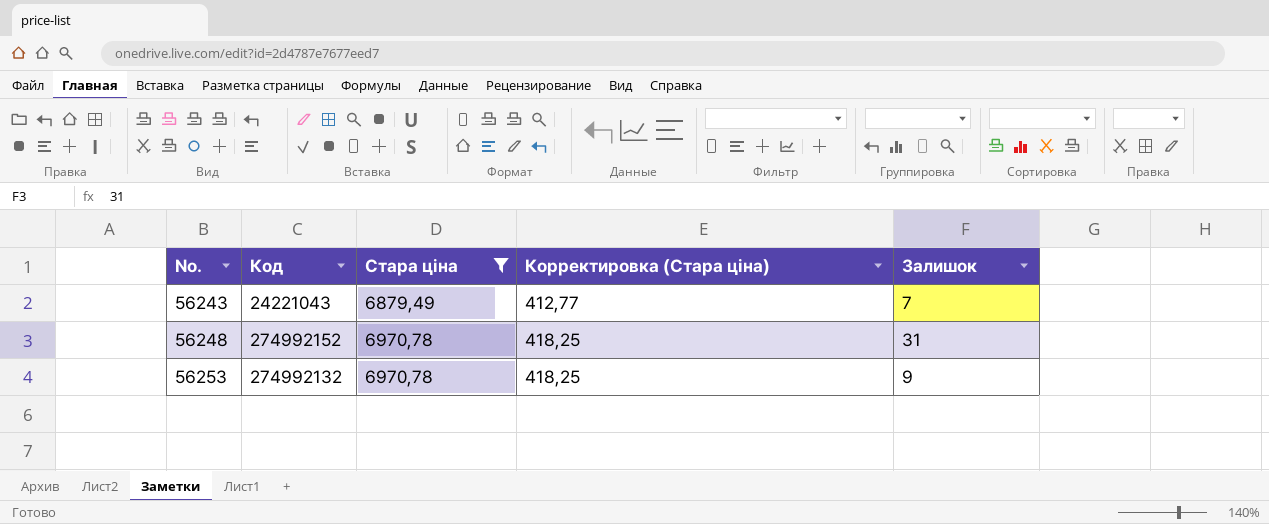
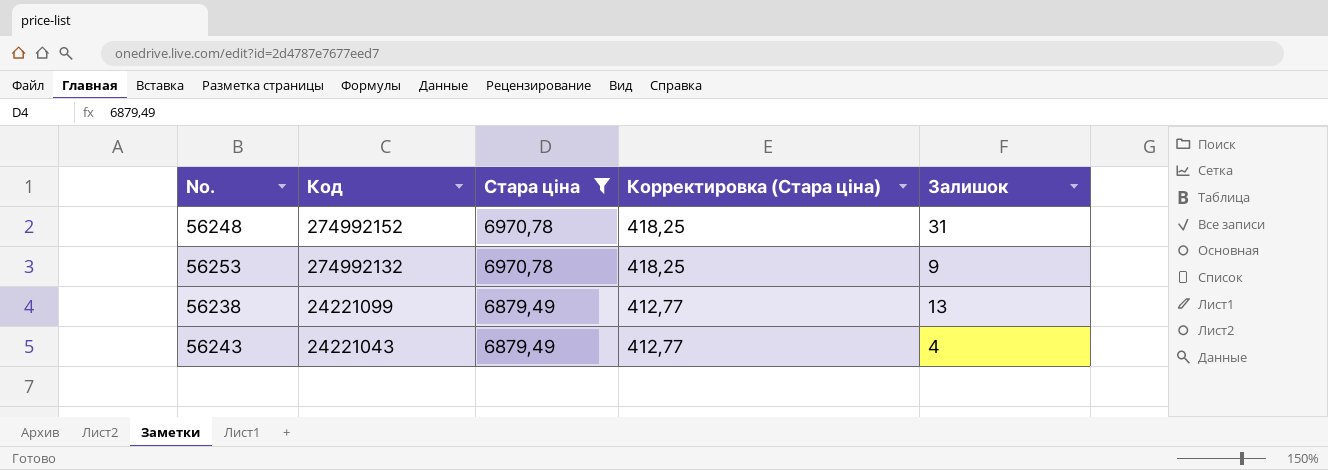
row order: No. ascending -> Код descending
row 56238: none -> 24221099 | 6879,49 | 412,77 | 13
56243 | Залишок: 7 -> 4

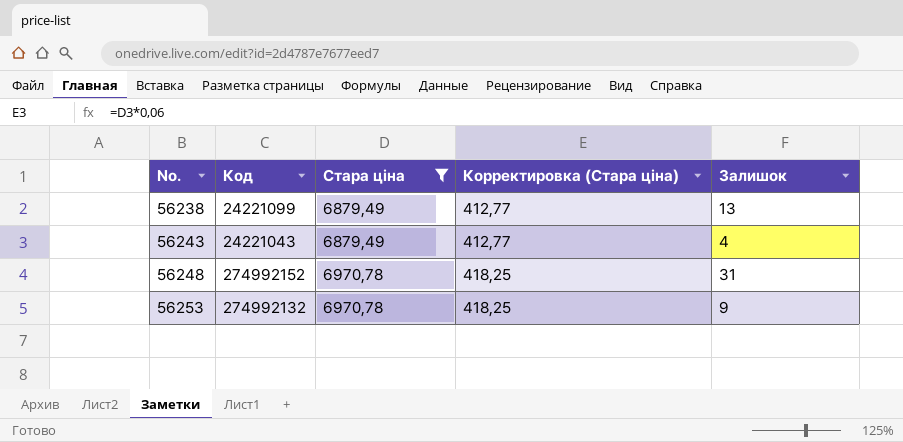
row order: Код descending -> No. ascending

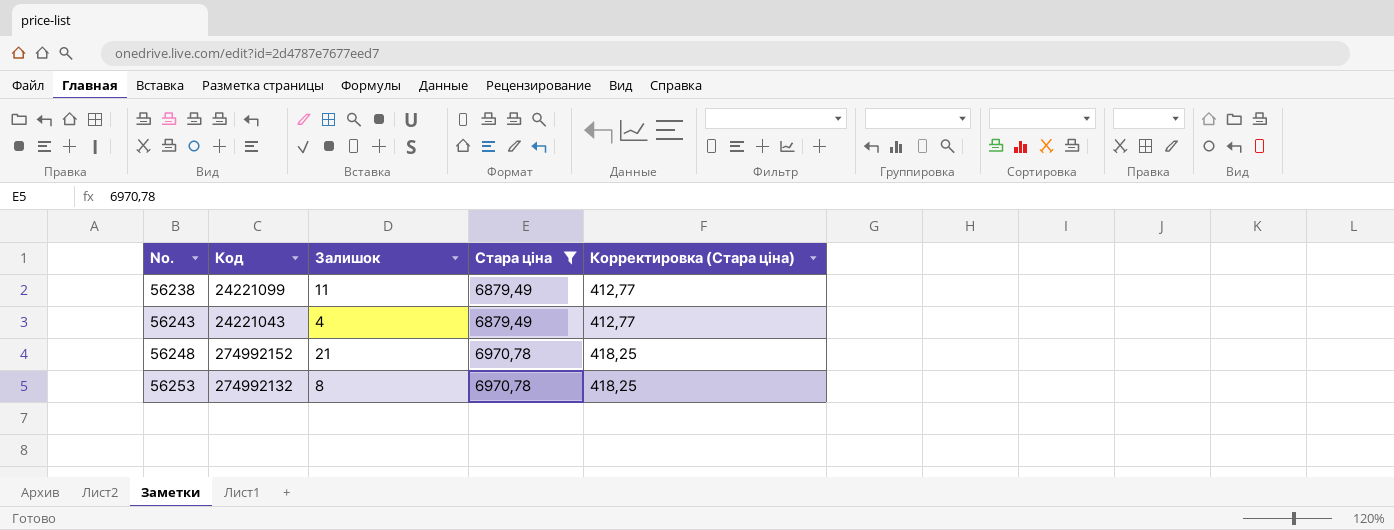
column Залишок | position: 5 -> 3
56238 | Залишок: 13 -> 11
56248 | Залишок: 31 -> 21
56253 | Залишок: 9 -> 8

